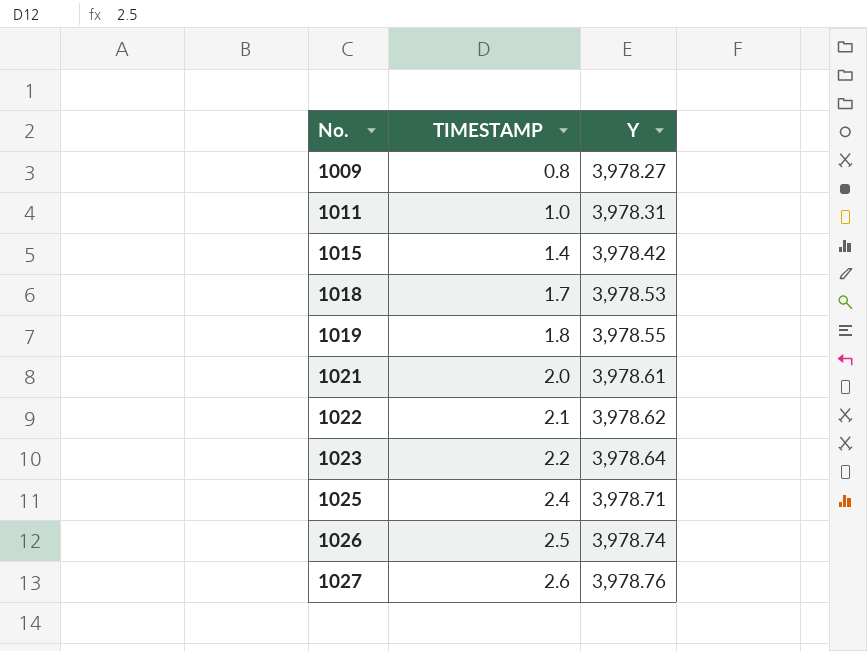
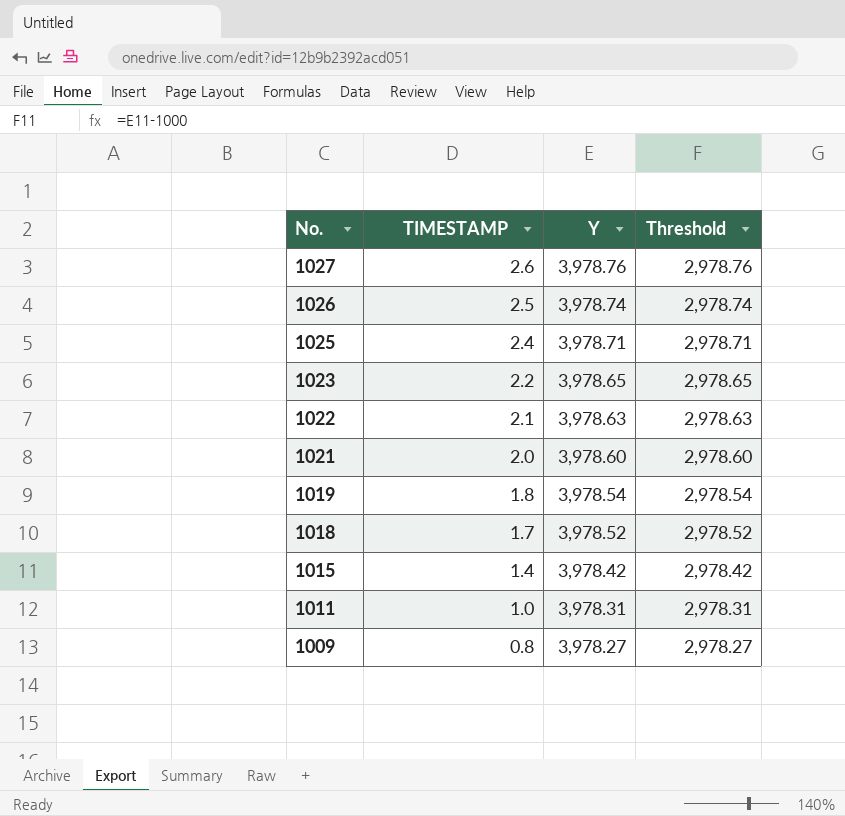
row order: No. ascending -> No. descending
column Threshold | formula: none -> [Y] - 1000
1023 | Y: 3,978.64 -> 3,978.65
1022 | Y: 3,978.62 -> 3,978.63
1021 | Y: 3,978.61 -> 3,978.60
1019 | Y: 3,978.55 -> 3,978.54
1018 | Y: 3,978.53 -> 3,978.52

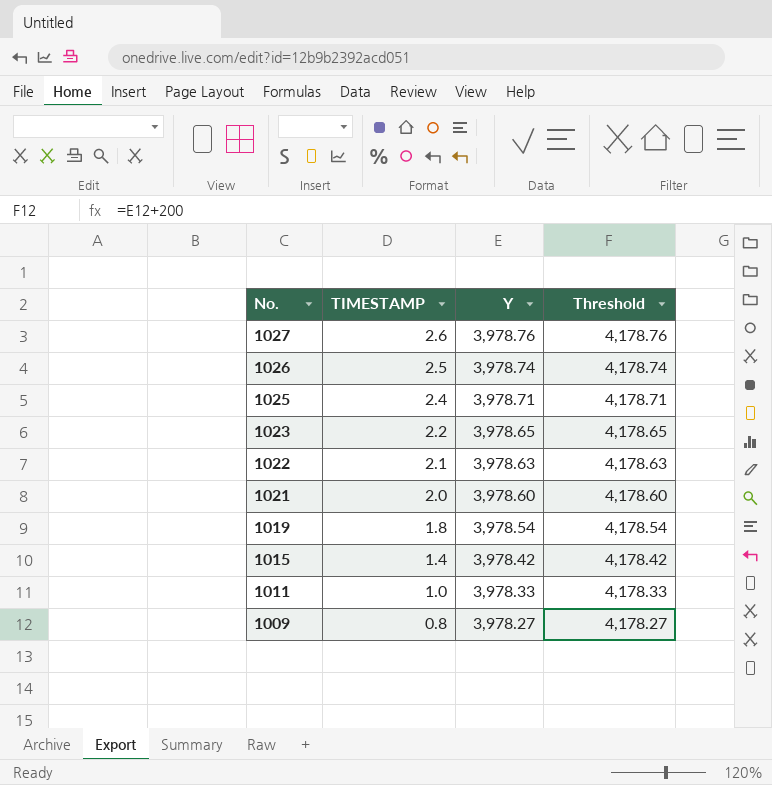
column Threshold | formula: [Y] - 1000 -> [Y] + 200
row 1018: 1.7 | 3,978.52 | 2,978.52 -> none
1011 | Y: 3,978.31 -> 3,978.33

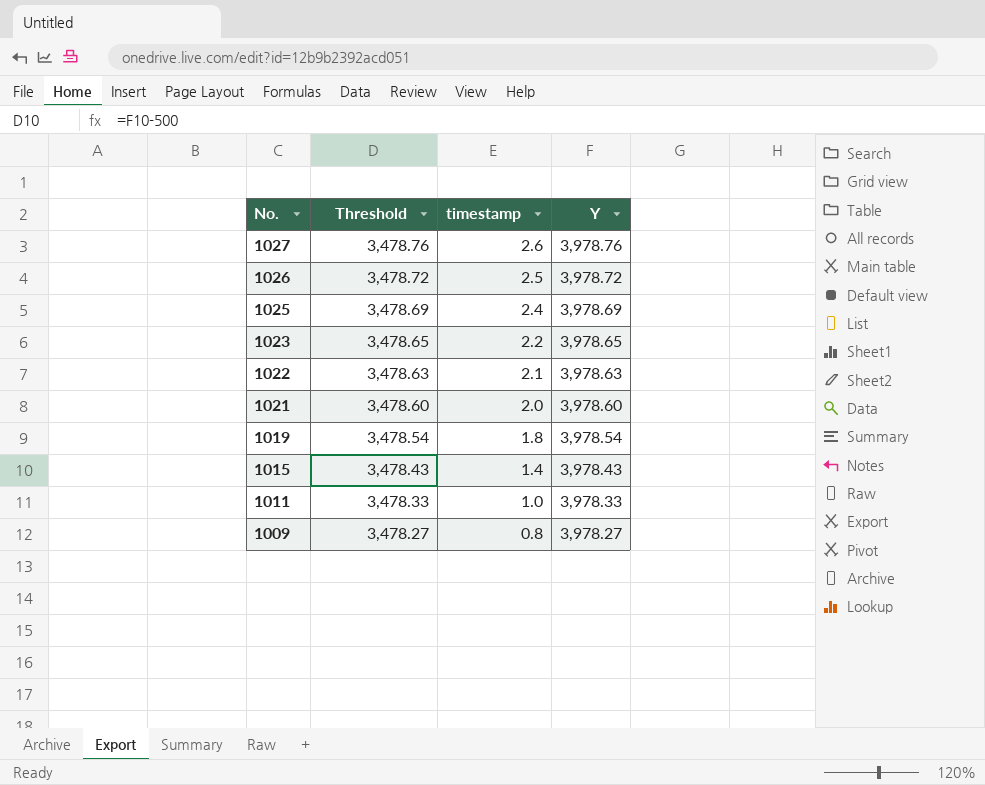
column Threshold | formula: [Y] + 200 -> [Y] - 500
column Threshold | position: 4 -> 2
column name: TIMESTAMP -> timestamp
1026 | Y: 3,978.74 -> 3,978.72
1025 | Y: 3,978.71 -> 3,978.69
1015 | Y: 3,978.42 -> 3,978.43

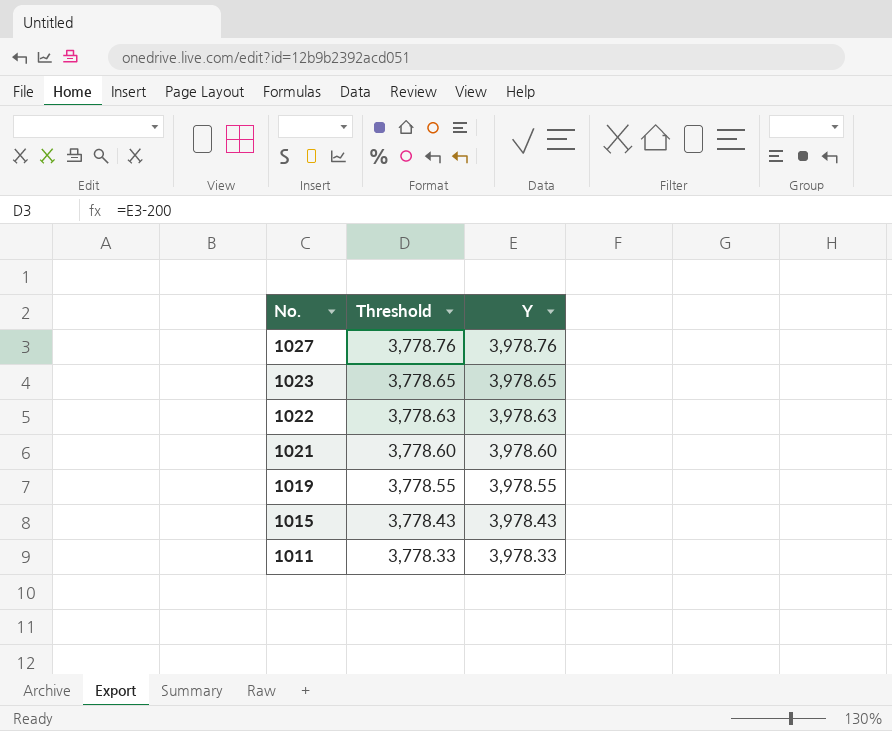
column timestamp | position: 3 -> none
column Threshold | formula: [Y] - 500 -> [Y] - 200
row 1026: 3,478.72 | 2.5 | 3,978.72 -> none
row 1025: 3,478.69 | 2.4 | 3,978.69 -> none
row 1009: 3,478.27 | 0.8 | 3,978.27 -> none
1019 | Y: 3,978.54 -> 3,978.55

